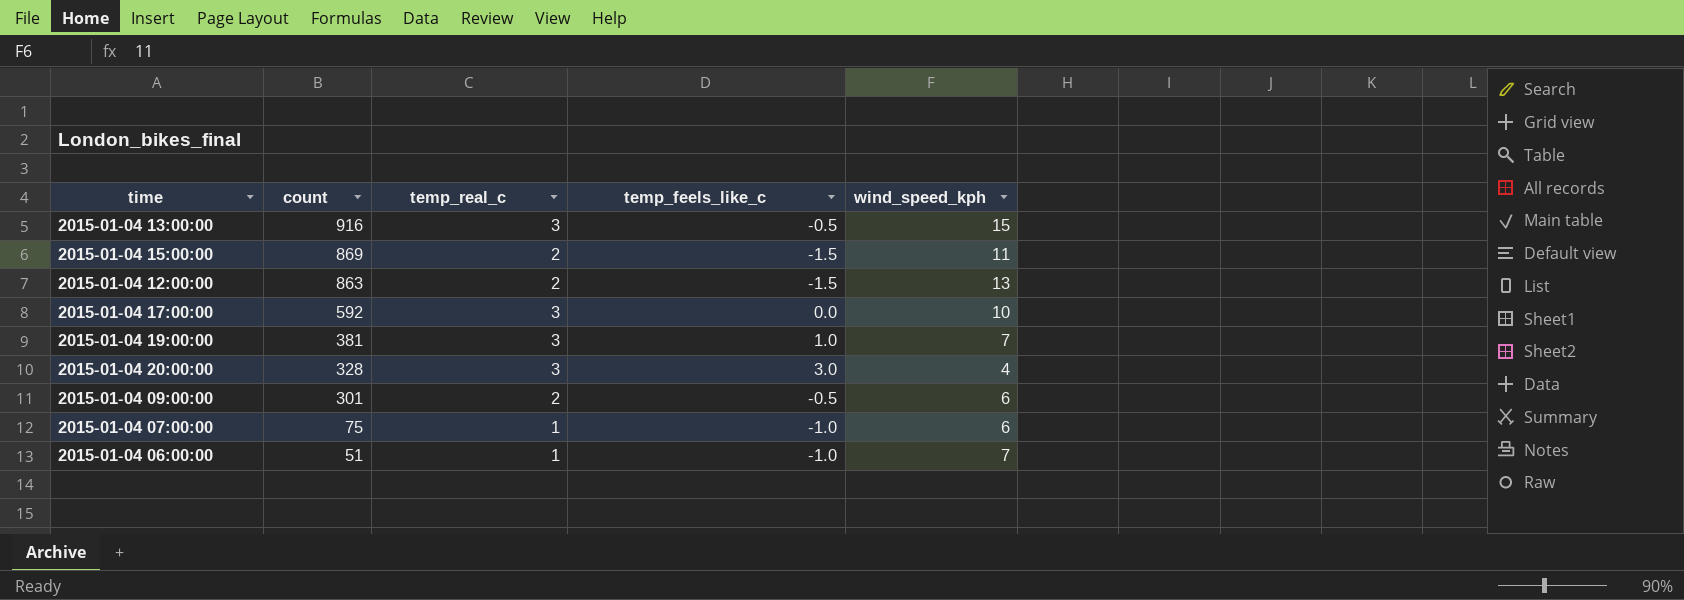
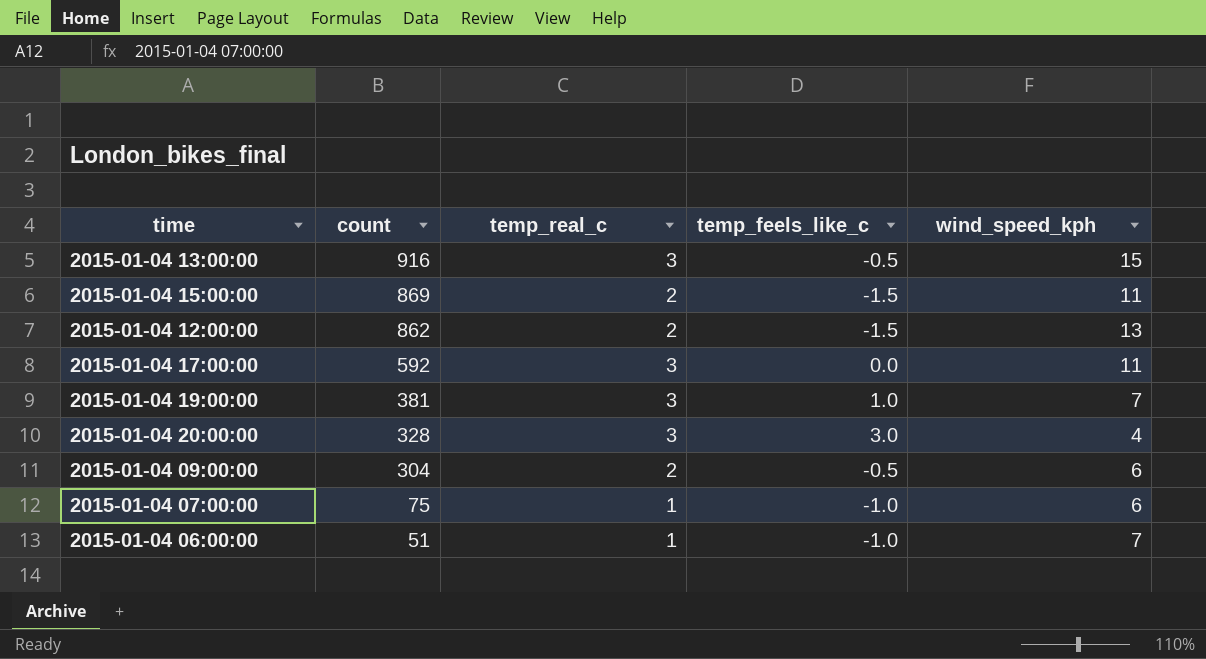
2015-01-04 12:00:00 | count: 863 -> 862
2015-01-04 17:00:00 | wind_speed_kph: 10 -> 11
2015-01-04 09:00:00 | count: 301 -> 304

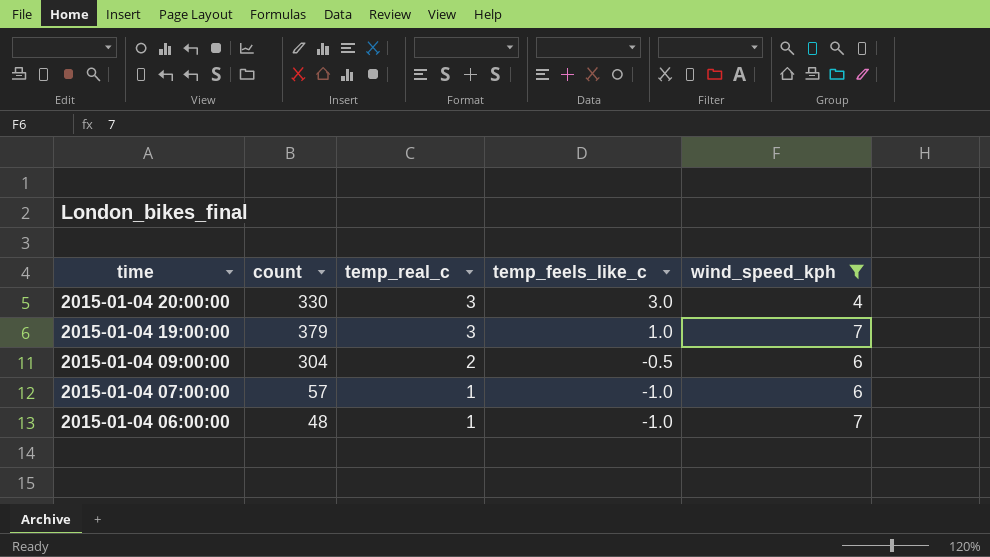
filter: none -> wind_speed_kph <= 7
row order: count descending -> time descending
2015-01-04 20:00:00 | count: 328 -> 330
2015-01-04 19:00:00 | count: 381 -> 379
2015-01-04 07:00:00 | count: 75 -> 57
2015-01-04 06:00:00 | count: 51 -> 48

